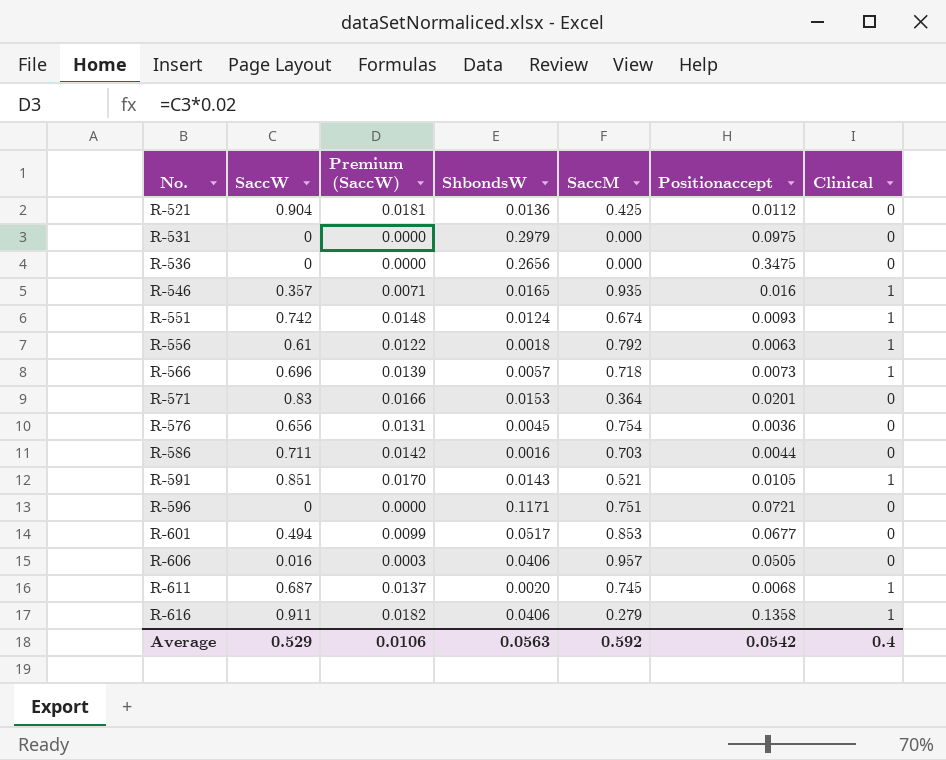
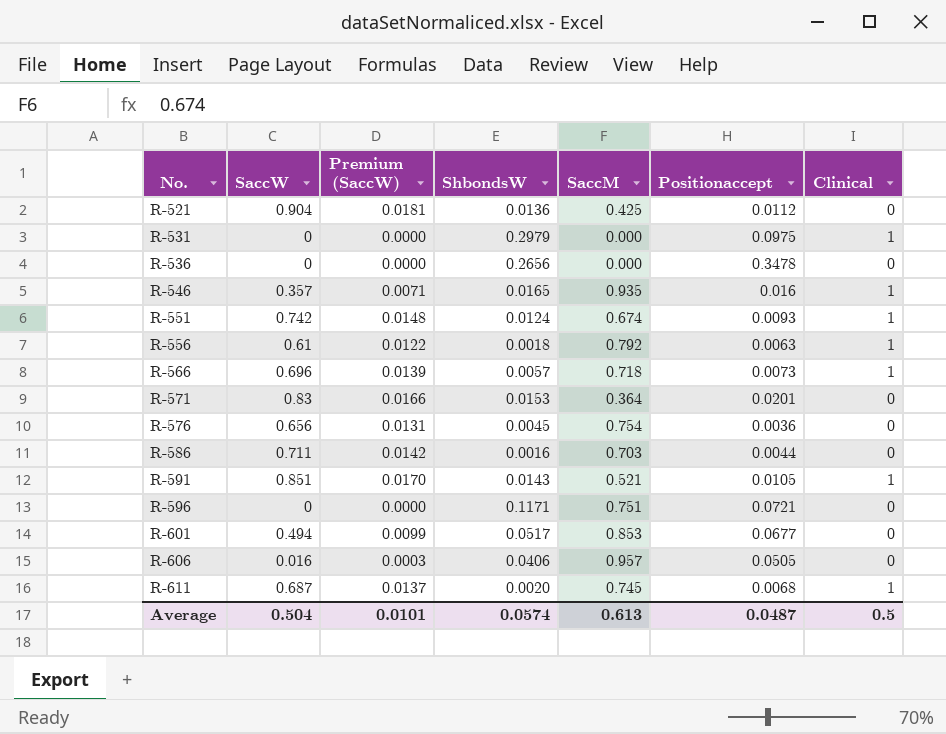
row R-616: 0.911 | 0.0182 | 0.0406 | 0.279 | 0.1358 | 1 -> none
R-531 | Clinical: 0 -> 1
R-536 | Positionaccept: 0.3475 -> 0.3478
Average | SaccW: 0.529 -> 0.504
Average | Premium (SaccW): 0.0106 -> 0.0101
Average | ShbondsW: 0.0563 -> 0.0574
Average | SaccM: 0.592 -> 0.613
Average | Positionaccept: 0.0542 -> 0.0487
Average | Clinical: 0.4 -> 0.5

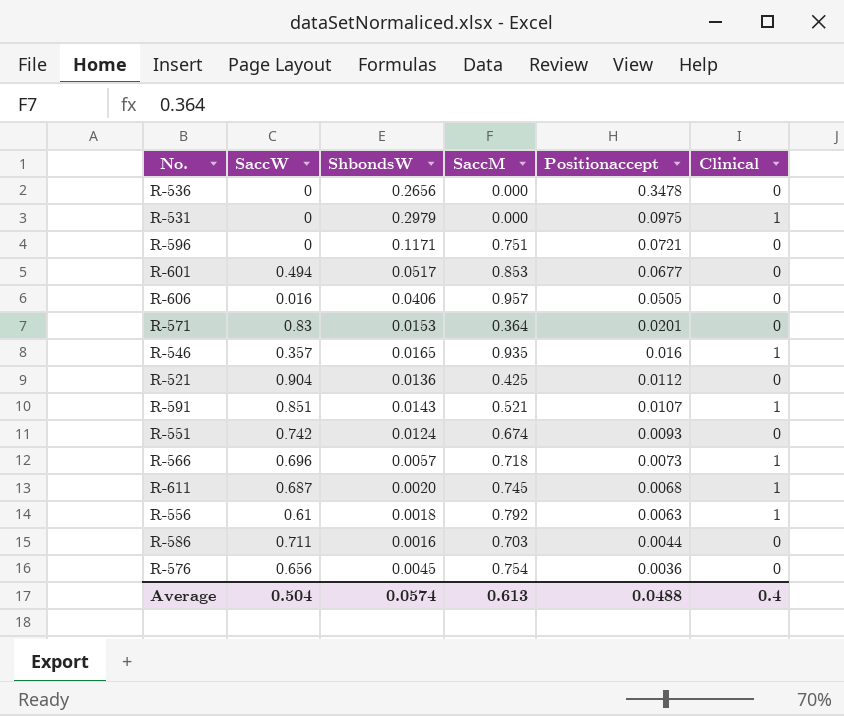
row order: No. ascending -> Positionaccept descending
column Premium (SaccW) | formula: [SaccW] * 0.02 -> none
R-591 | Positionaccept: 0.0105 -> 0.0107
R-551 | Clinical: 1 -> 0
Average | Positionaccept: 0.0487 -> 0.0488
Average | Clinical: 0.5 -> 0.4

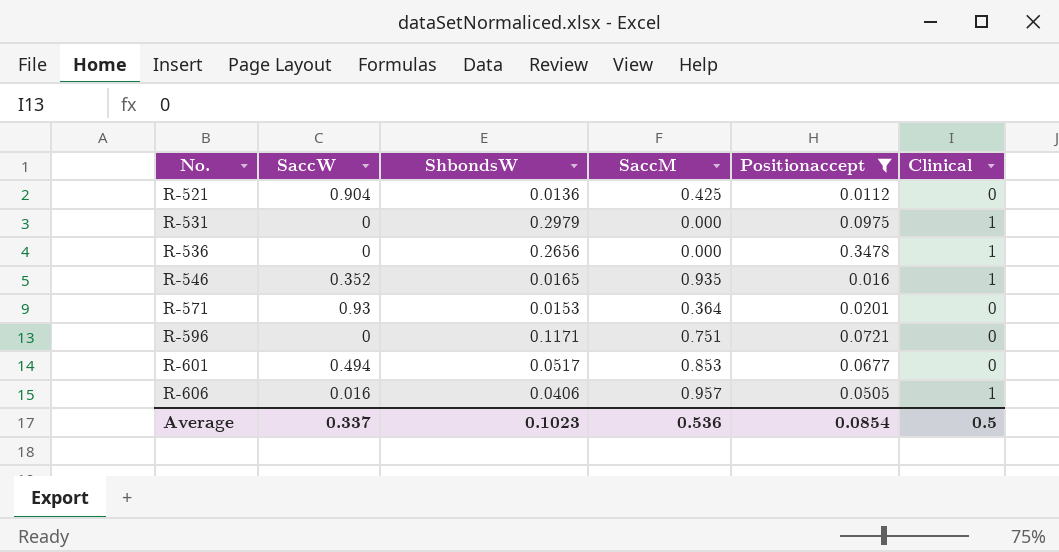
filter: none -> Positionaccept >= 0.0112
row order: Positionaccept descending -> No. ascending
R-536 | Clinical: 0 -> 1
R-546 | SaccW: 0.357 -> 0.352
R-571 | SaccW: 0.83 -> 0.93
R-606 | Clinical: 0 -> 1
Average | SaccW: 0.504 -> 0.337
Average | ShbondsW: 0.0574 -> 0.1023
Average | SaccM: 0.613 -> 0.536
Average | Positionaccept: 0.0488 -> 0.0854
Average | Clinical: 0.4 -> 0.5

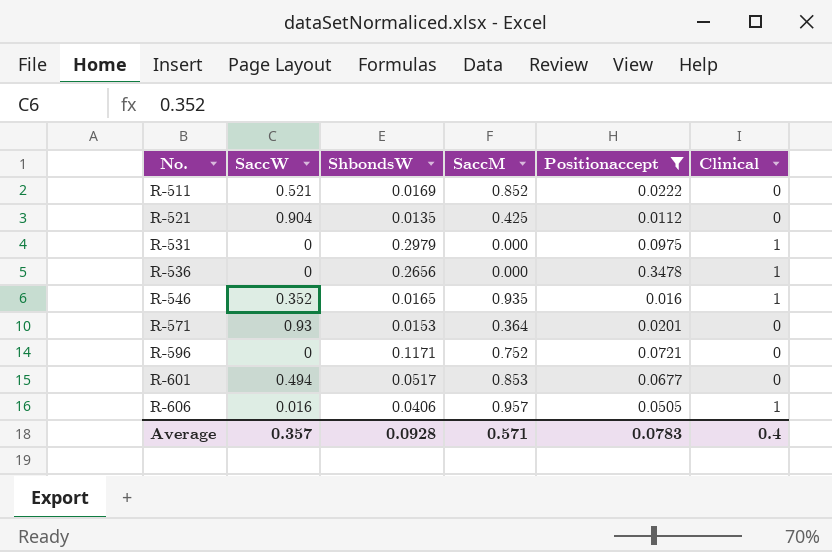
row R-511: none -> 0.521 | 0.0169 | 0.852 | 0.0222 | 0
R-521 | ShbondsW: 0.0136 -> 0.0135
R-596 | SaccM: 0.751 -> 0.752
Average | SaccW: 0.337 -> 0.357
Average | ShbondsW: 0.1023 -> 0.0928
Average | SaccM: 0.536 -> 0.571
Average | Positionaccept: 0.0854 -> 0.0783
Average | Clinical: 0.5 -> 0.4

